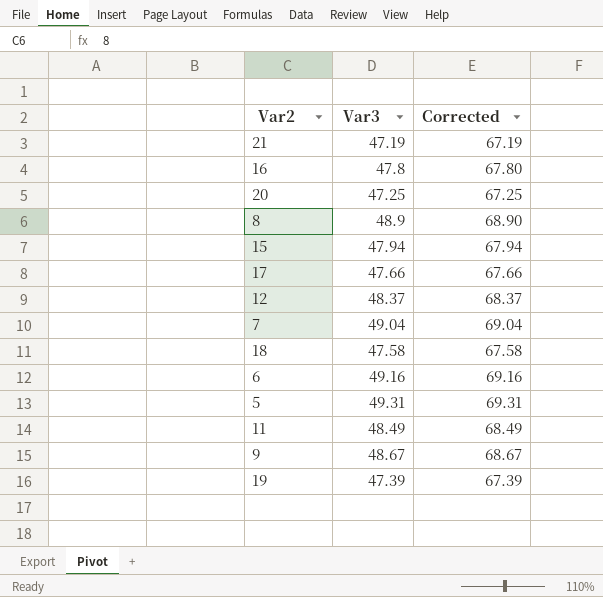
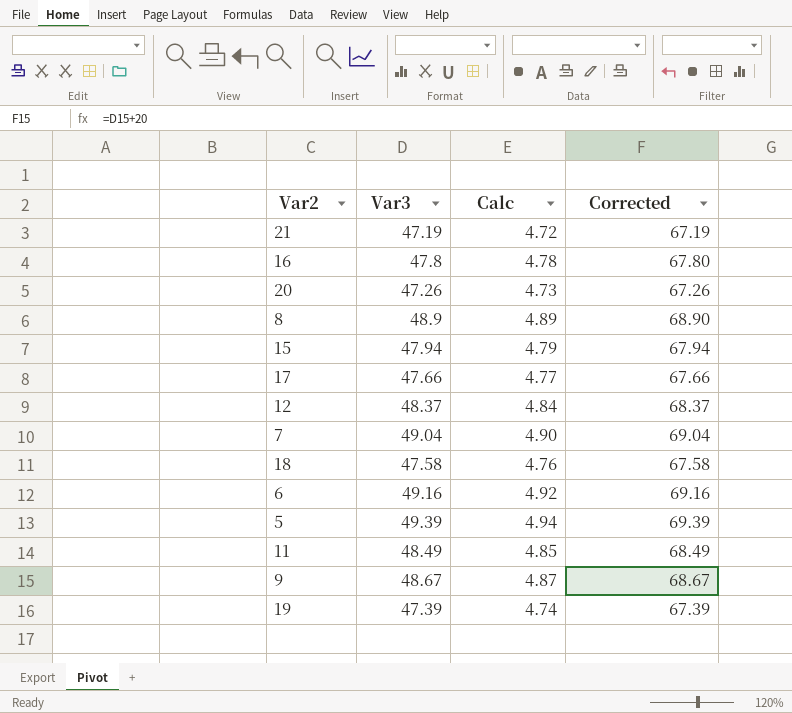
column Calc | formula: none -> [Var3] * 0.1
20 | Var3: 47.25 -> 47.26
20 | Corrected: 67.25 -> 67.26
5 | Var3: 49.31 -> 49.39
5 | Corrected: 69.31 -> 69.39

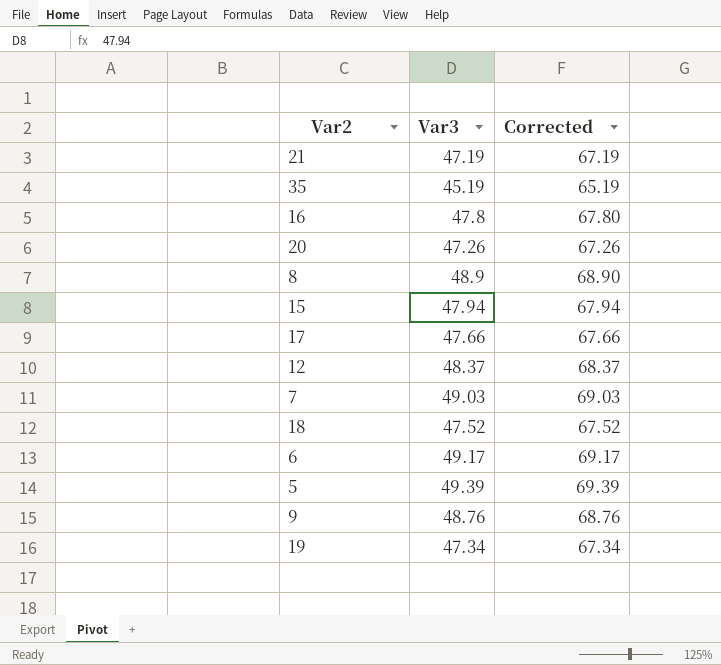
column Calc | formula: [Var3] * 0.1 -> none
row 11: 48.49 | 4.85 | 68.49 -> none
row 35: none -> 45.19 | 65.19
7 | Var3: 49.04 -> 49.03
7 | Corrected: 69.04 -> 69.03
18 | Var3: 47.58 -> 47.52
18 | Corrected: 67.58 -> 67.52
6 | Var3: 49.16 -> 49.17
6 | Corrected: 69.16 -> 69.17
9 | Var3: 48.67 -> 48.76
9 | Corrected: 68.67 -> 68.76
19 | Var3: 47.39 -> 47.34
19 | Corrected: 67.39 -> 67.34

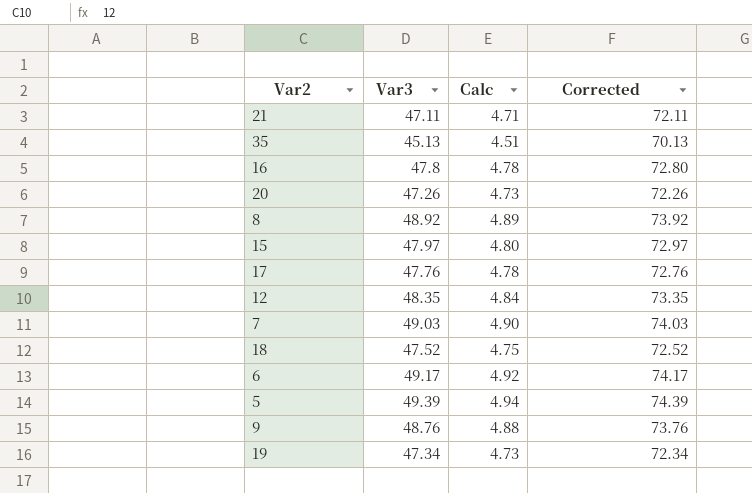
column Calc | formula: none -> [Var3] * 0.1
column Corrected | formula: [Var3] + 20 -> [Var3] + 25
21 | Var3: 47.19 -> 47.11
35 | Var3: 45.19 -> 45.13
8 | Var3: 48.9 -> 48.92
15 | Var3: 47.94 -> 47.97
17 | Var3: 47.66 -> 47.76
12 | Var3: 48.37 -> 48.35

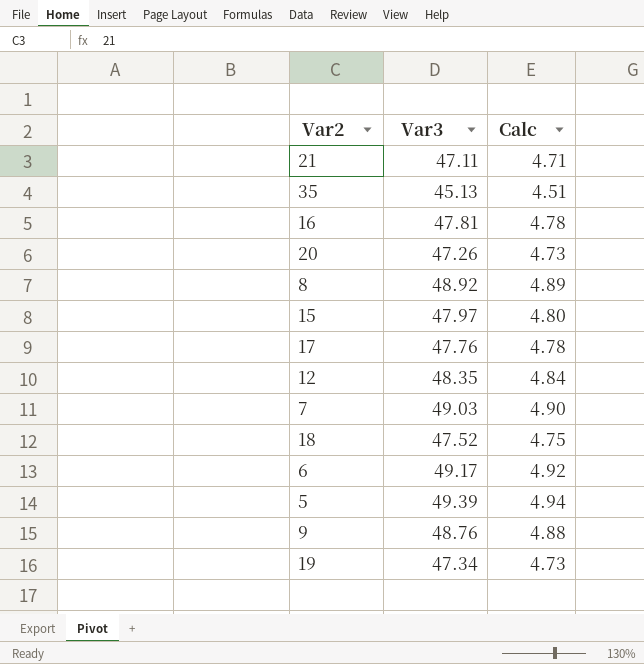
column Corrected | formula: [Var3] + 25 -> none
16 | Var3: 47.8 -> 47.81

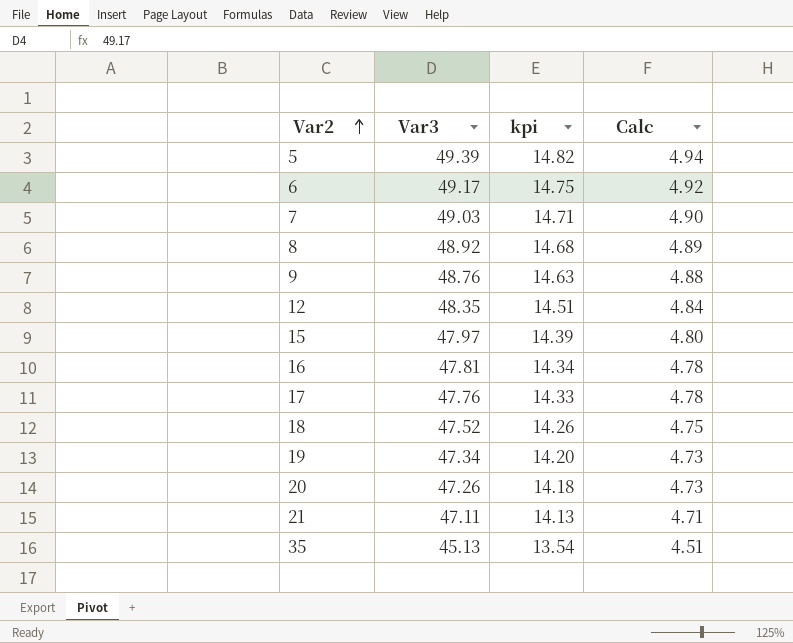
row order: none -> Var2 ascending
column kpi | formula: none -> [Var3] * 0.3

